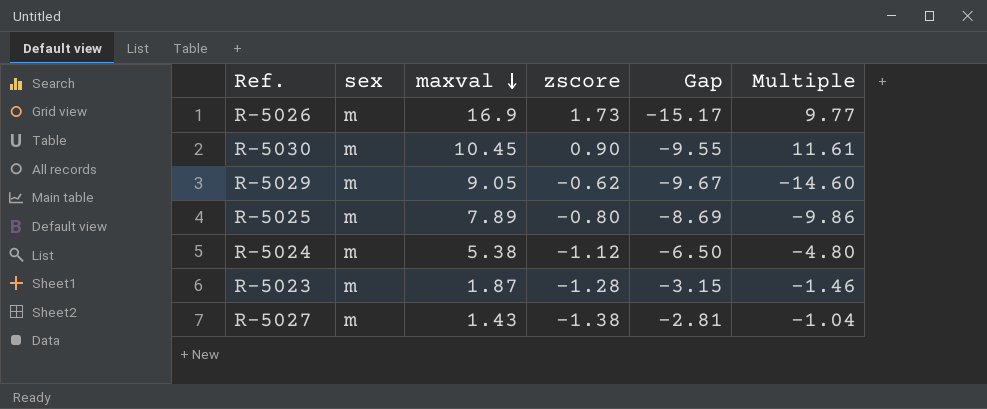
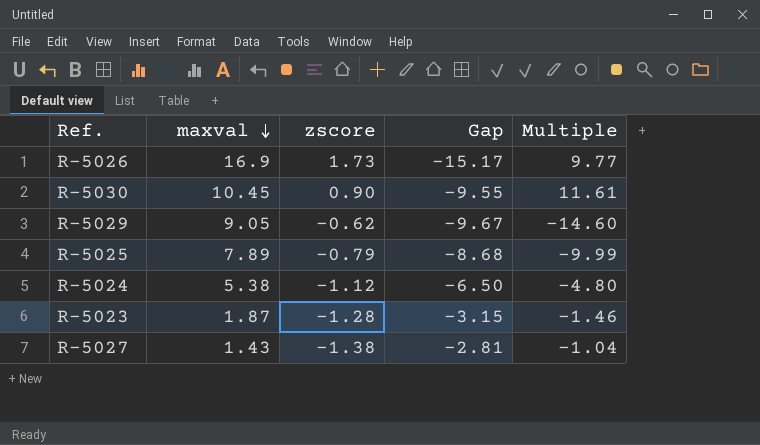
column sex | position: 2 -> none
R-5025 | zscore: -0.80 -> -0.79
R-5025 | Gap: -8.69 -> -8.68
R-5025 | Multiple: -9.86 -> -9.99

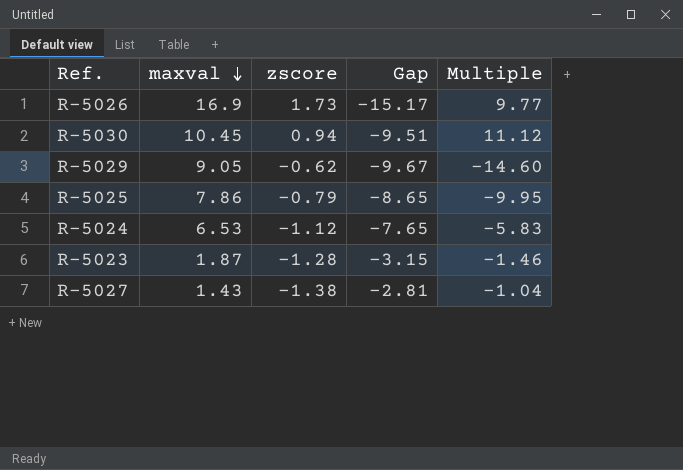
R-5030 | zscore: 0.90 -> 0.94
R-5030 | Gap: -9.55 -> -9.51
R-5030 | Multiple: 11.61 -> 11.12
R-5025 | maxval: 7.89 -> 7.86
R-5025 | Gap: -8.68 -> -8.65
R-5025 | Multiple: -9.99 -> -9.95
R-5024 | maxval: 5.38 -> 6.53
R-5024 | Gap: -6.50 -> -7.65
R-5024 | Multiple: -4.80 -> -5.83

